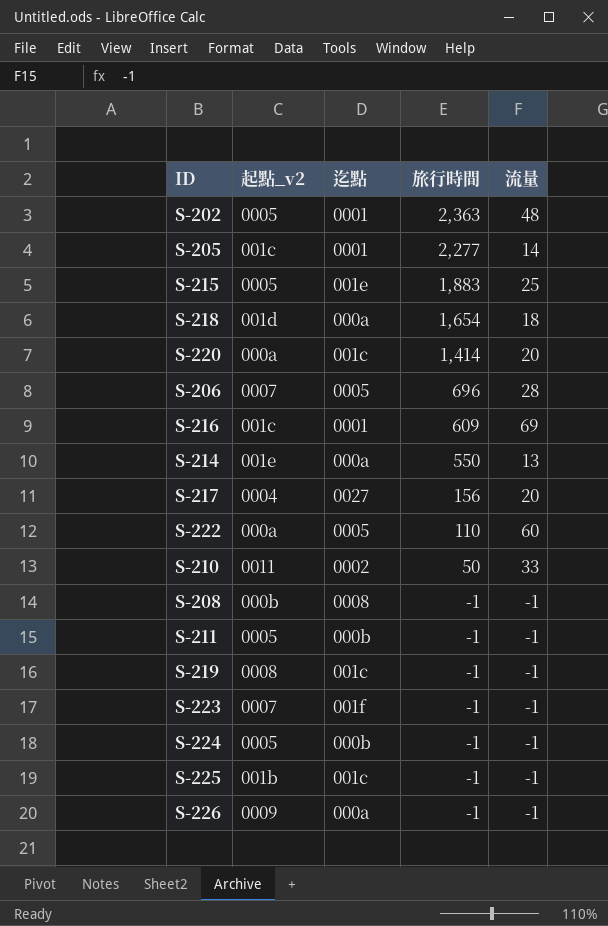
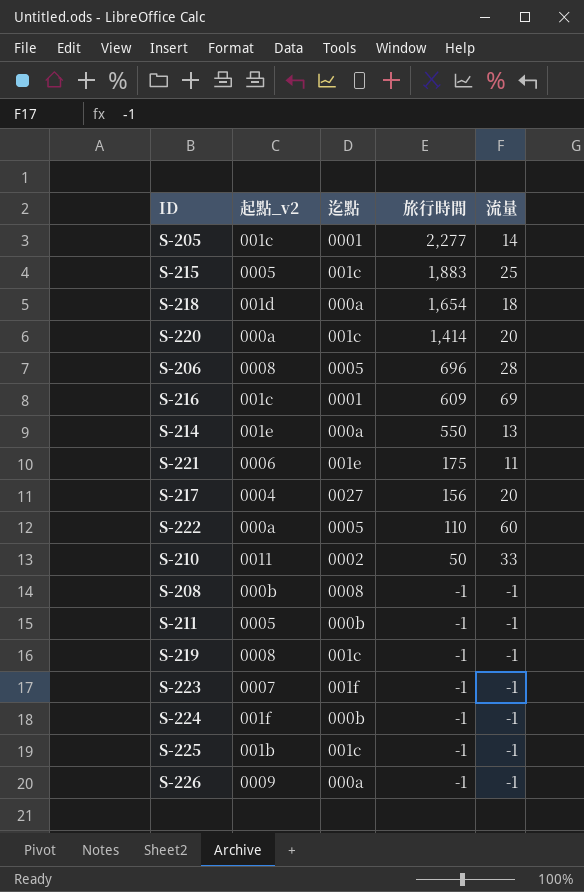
row S-202: 0005 | 0001 | 2,363 | 48 -> none
S-215 | 迄點: 001e -> 001c
S-206 | 起點_v2: 0007 -> 0008
row S-221: none -> 0006 | 001e | 175 | 11
S-224 | 起點_v2: 0005 -> 001f

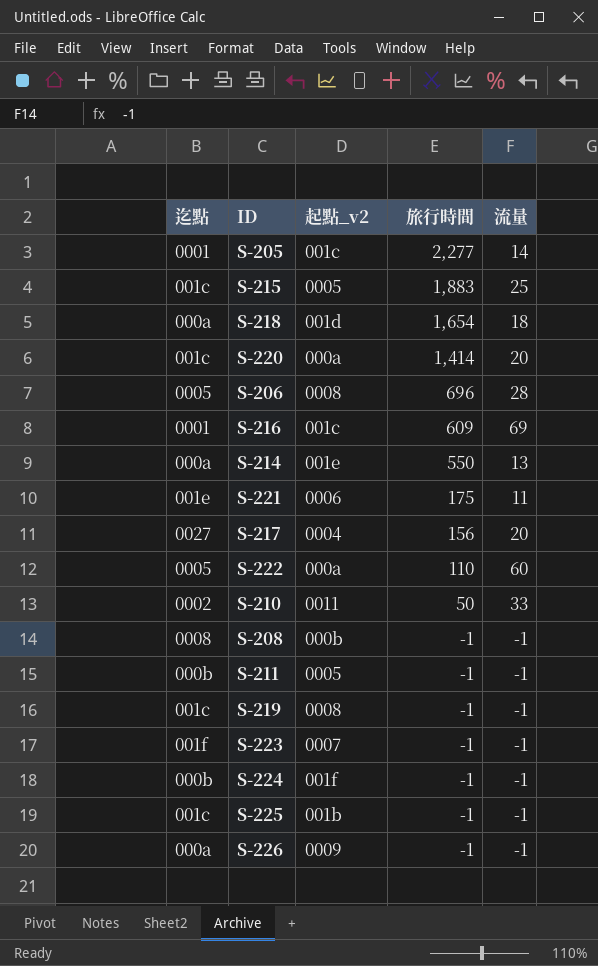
column 迄點 | position: 3 -> 1

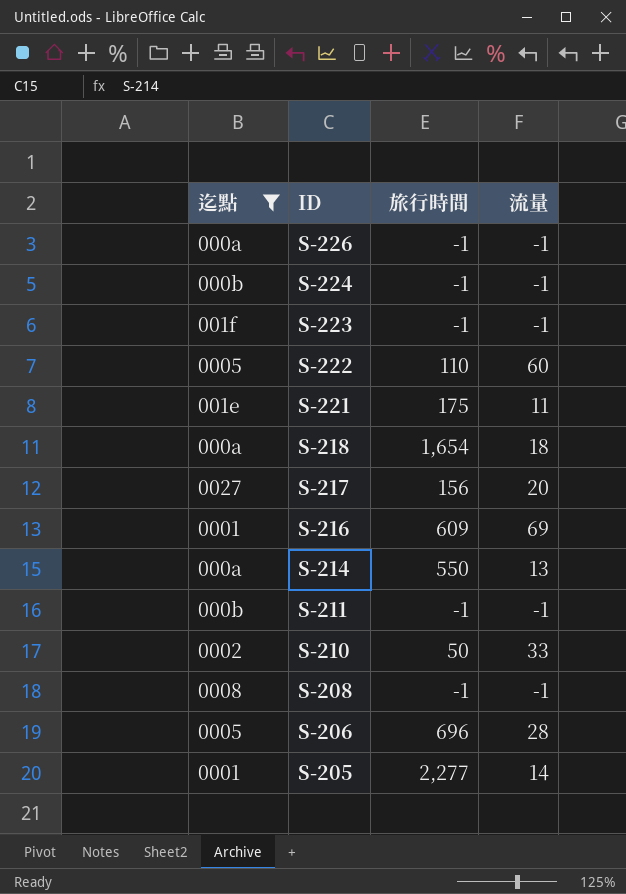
filter: none -> 迄點 != 001c
row order: 旅行時間 descending -> ID descending
column 起點_v2 | position: 3 -> none

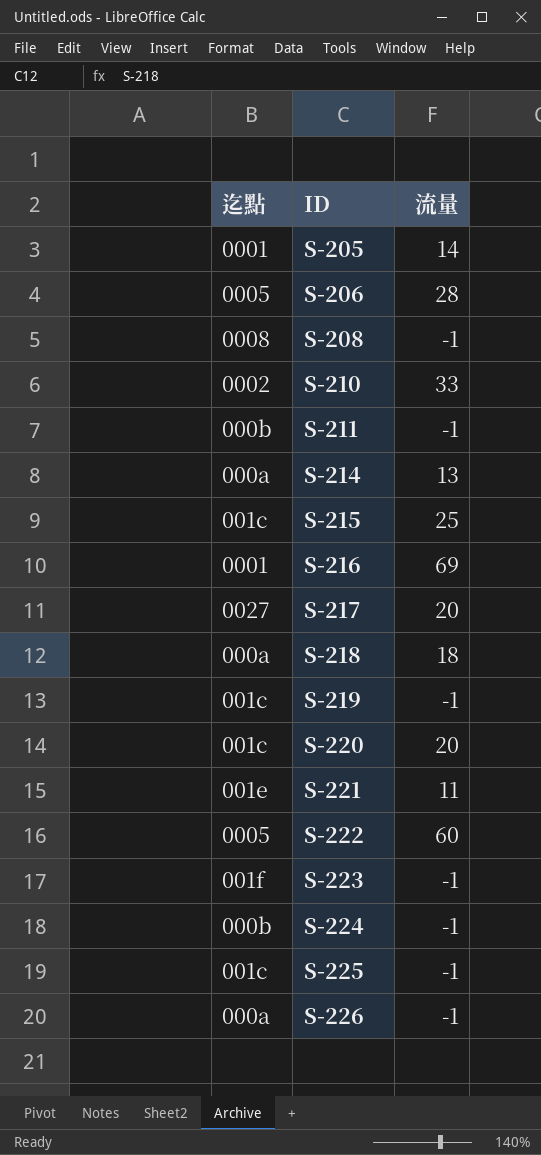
filter: 迄點 != 001c -> none
row order: ID descending -> ID ascending
column 旅行時間 | position: 3 -> none

